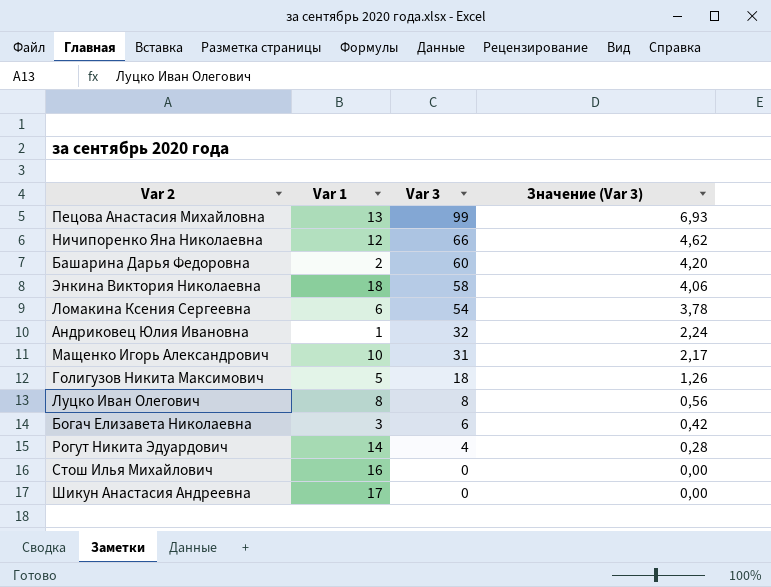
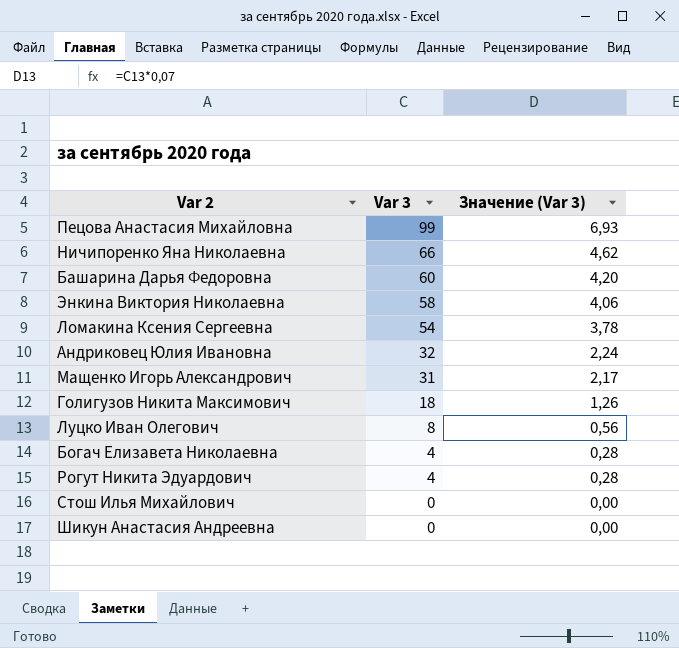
column Var 1 | position: 2 -> none
Богач Елизавета Николаевна | Var 3: 6 -> 4
Богач Елизавета Николаевна | Значение (Var 3): 0,42 -> 0,28

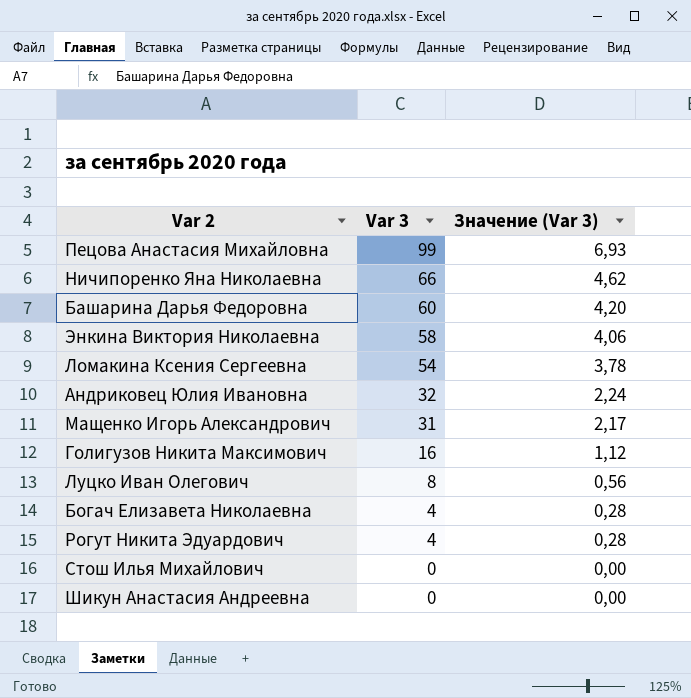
Голигузов Никита Максимович | Var 3: 18 -> 16
Голигузов Никита Максимович | Значение (Var 3): 1,26 -> 1,12

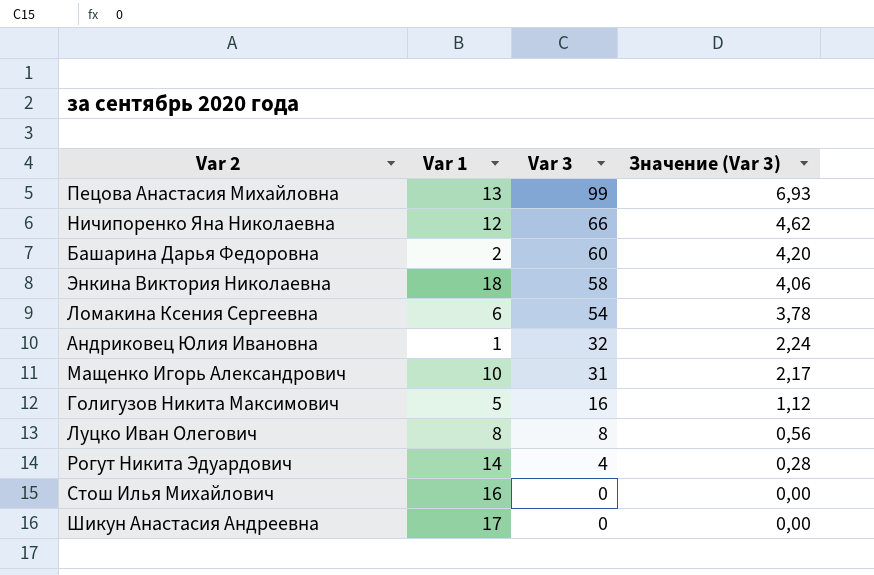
column Var 1 | position: none -> 2
row Богач Елизавета Николаевна: 4 | 0,28 -> none

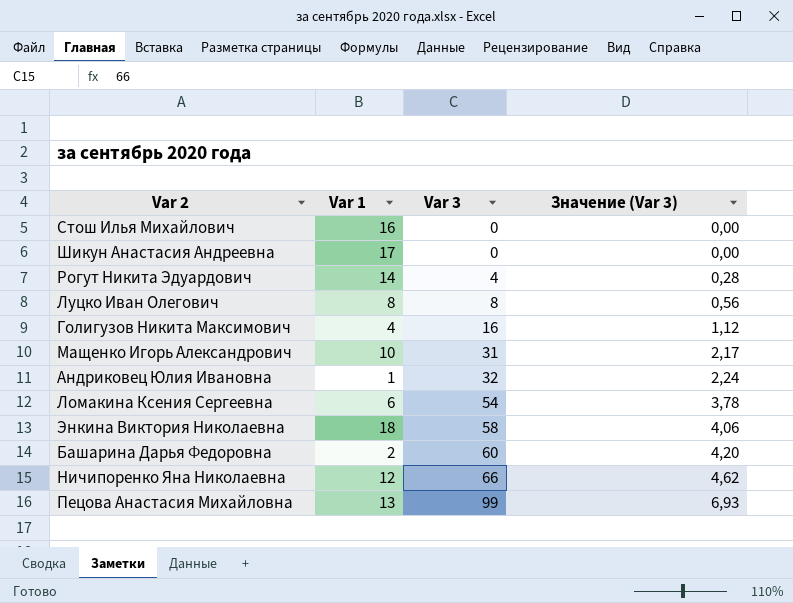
row order: Var 3 descending -> Var 3 ascending
Голигузов Никита Максимович | Var 1: 5 -> 4

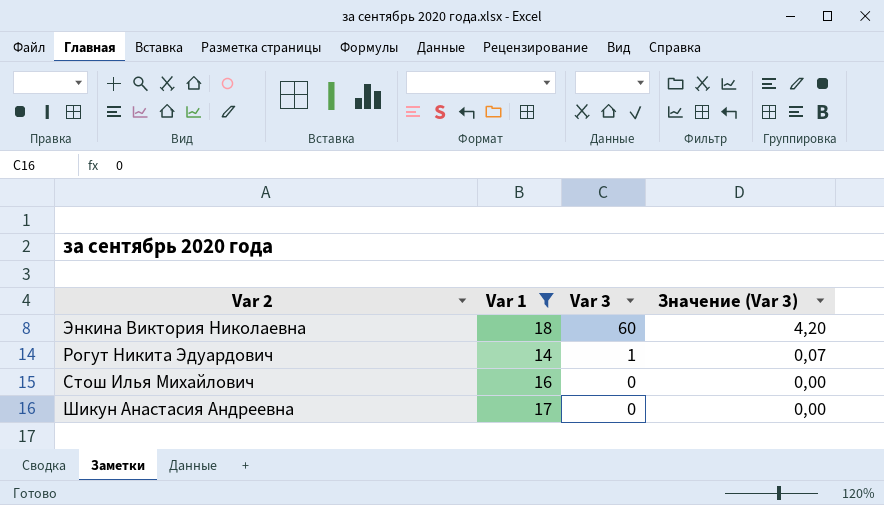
filter: none -> Var 1 >= 14
row order: Var 3 ascending -> Var 3 descending
Энкина Виктория Николаевна | Var 3: 58 -> 60
Энкина Виктория Николаевна | Значение (Var 3): 4,06 -> 4,20
Рогут Никита Эдуардович | Var 3: 4 -> 1
Рогут Никита Эдуардович | Значение (Var 3): 0,28 -> 0,07

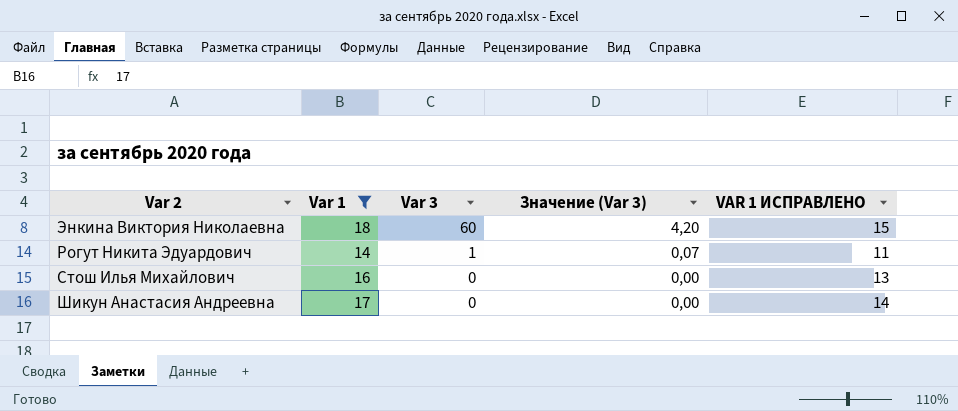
column VAR 1 ИСПРАВЛЕНО | formula: none -> [Var 1] - 3

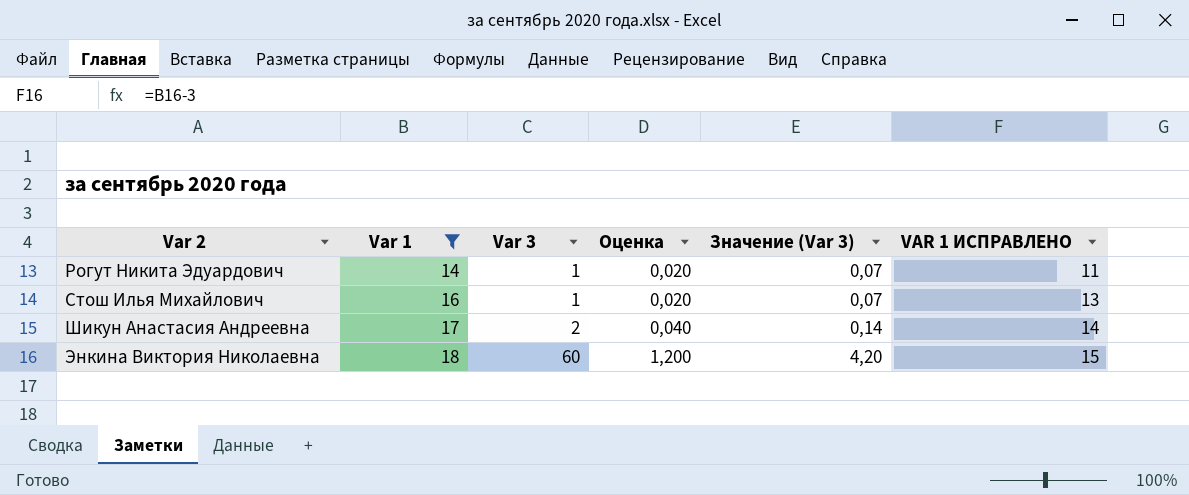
row order: Var 3 descending -> Var 2 ascending
column Оценка | formula: none -> [Var 3] * 0,02
Стош Илья Михайлович | Var 3: 0 -> 1
Стош Илья Михайлович | Значение (Var 3): 0,00 -> 0,07
Шикун Анастасия Андреевна | Var 3: 0 -> 2
Шикун Анастасия Андреевна | Значение (Var 3): 0,00 -> 0,14

